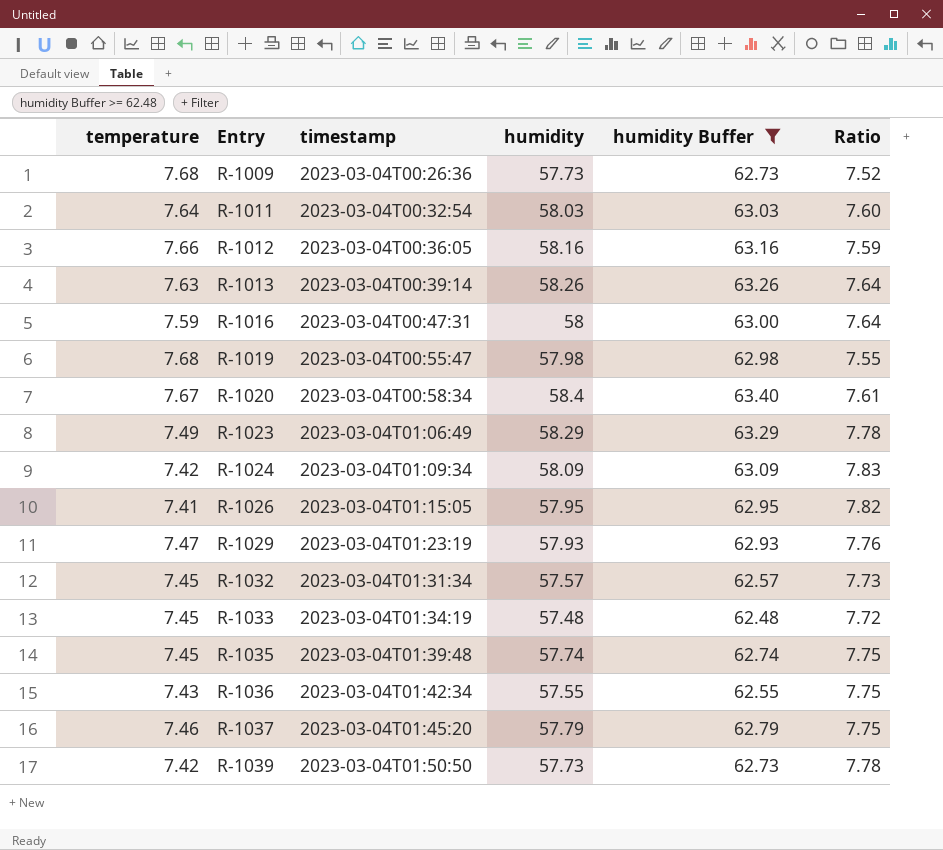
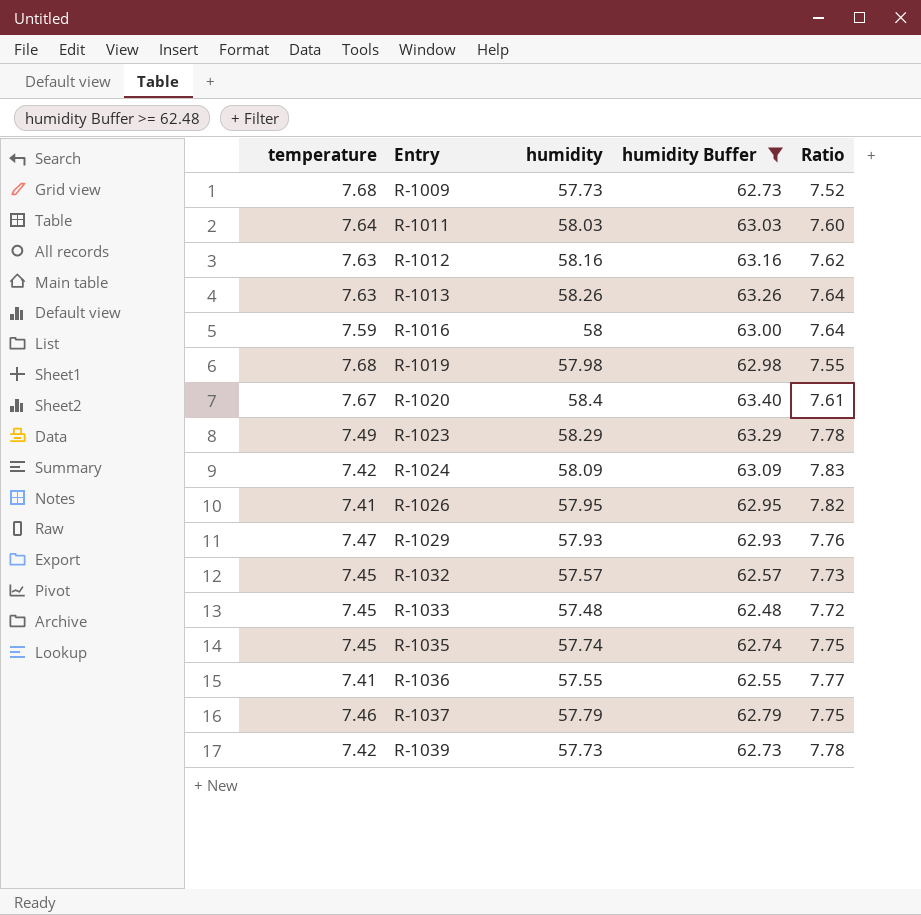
column timestamp | position: 3 -> none
R-1012 | temperature: 7.66 -> 7.63
R-1012 | Ratio: 7.59 -> 7.62
R-1036 | temperature: 7.43 -> 7.41
R-1036 | Ratio: 7.75 -> 7.77

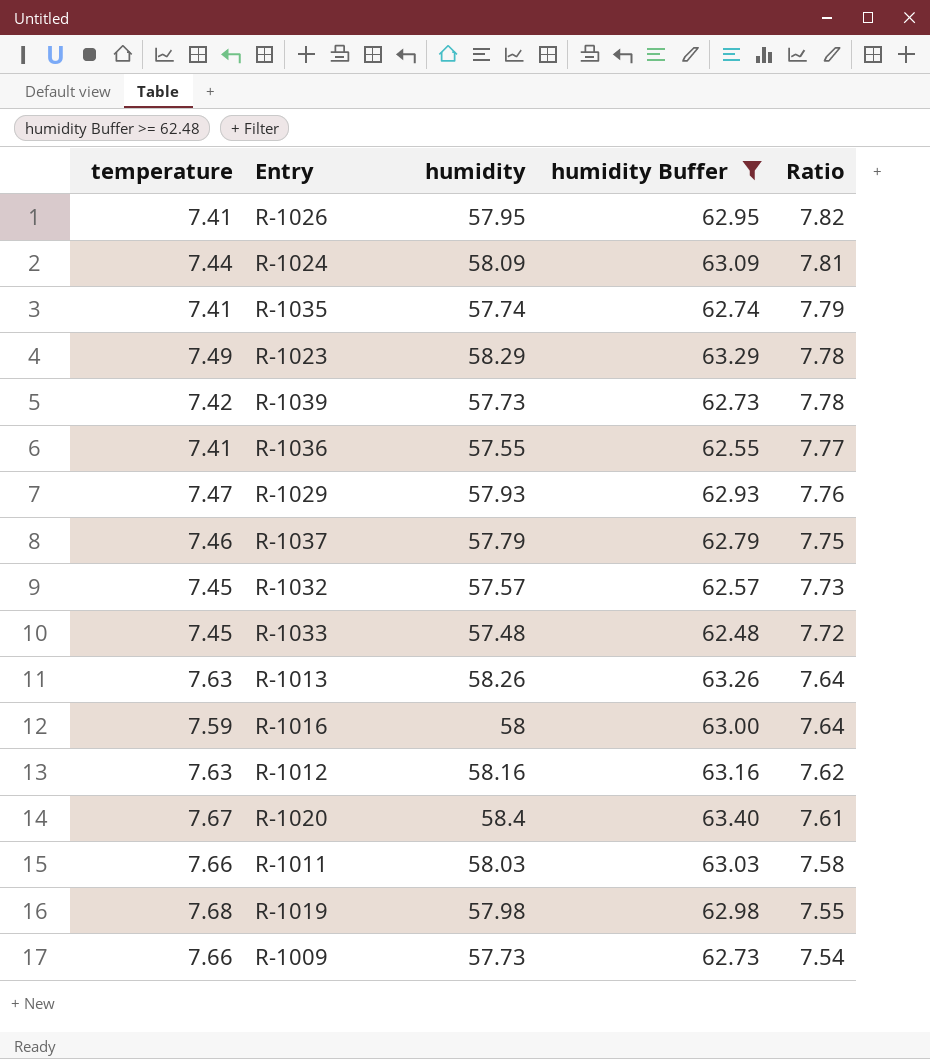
row order: Entry ascending -> Ratio descending
R-1024 | temperature: 7.42 -> 7.44
R-1024 | Ratio: 7.83 -> 7.81
R-1035 | temperature: 7.45 -> 7.41
R-1035 | Ratio: 7.75 -> 7.79
R-1011 | temperature: 7.64 -> 7.66
R-1011 | Ratio: 7.60 -> 7.58
R-1009 | temperature: 7.68 -> 7.66
R-1009 | Ratio: 7.52 -> 7.54

